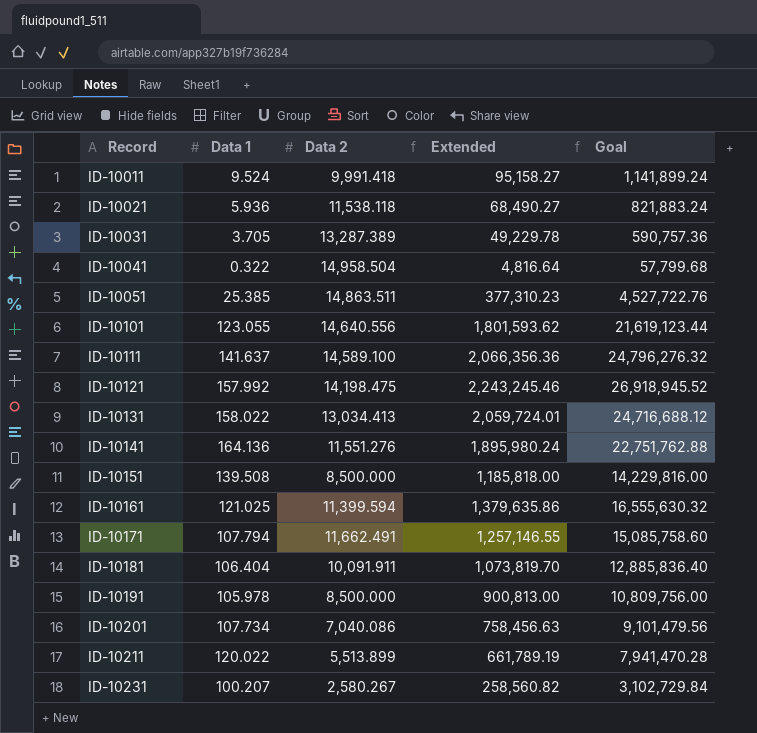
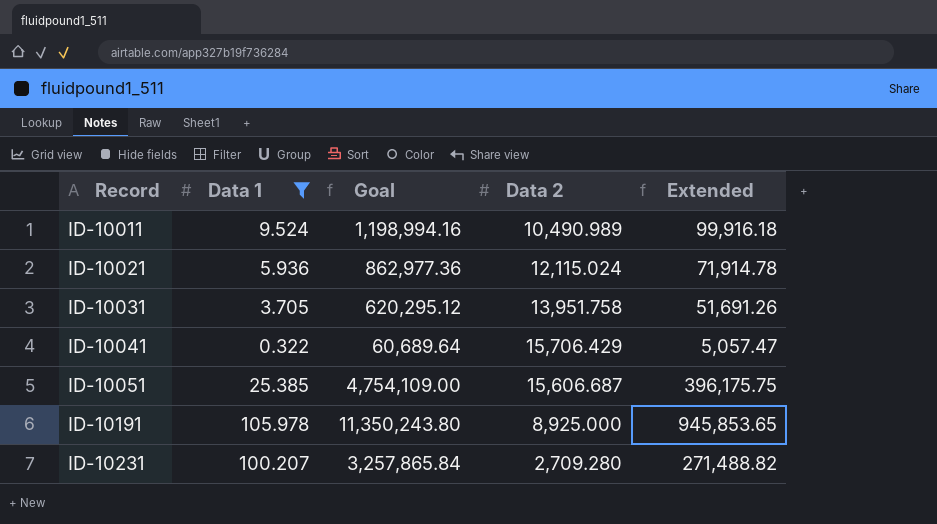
filter: none -> Data 1 <= 105.978
column Goal | position: 5 -> 3
ID-10011 | Goal: 1,141,899.24 -> 1,198,994.16
ID-10011 | Data 2: 9,991.418 -> 10,490.989
ID-10011 | Extended: 95,158.27 -> 99,916.18
ID-10021 | Goal: 821,883.24 -> 862,977.36
ID-10021 | Data 2: 11,538.118 -> 12,115.024
ID-10021 | Extended: 68,490.27 -> 71,914.78
ID-10031 | Goal: 590,757.36 -> 620,295.12
ID-10031 | Data 2: 13,287.389 -> 13,951.758
ID-10031 | Extended: 49,229.78 -> 51,691.26
ID-10041 | Goal: 57,799.68 -> 60,689.64
ID-10041 | Data 2: 14,958.504 -> 15,706.429
ID-10041 | Extended: 4,816.64 -> 5,057.47
ID-10051 | Goal: 4,527,722.76 -> 4,754,109.00
ID-10051 | Data 2: 14,863.511 -> 15,606.687
ID-10051 | Extended: 377,310.23 -> 396,175.75
ID-10191 | Goal: 10,809,756.00 -> 11,350,243.80
ID-10191 | Data 2: 8,500.000 -> 8,925.000
ID-10191 | Extended: 900,813.00 -> 945,853.65
ID-10231 | Goal: 3,102,729.84 -> 3,257,865.84
ID-10231 | Data 2: 2,580.267 -> 2,709.280
ID-10231 | Extended: 258,560.82 -> 271,488.82

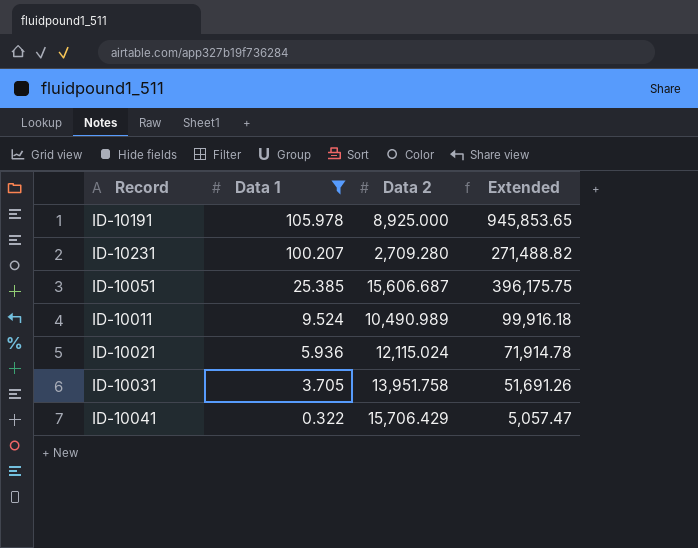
row order: Record ascending -> Data 1 descending
column Goal | formula: [Extended] * 12 -> none

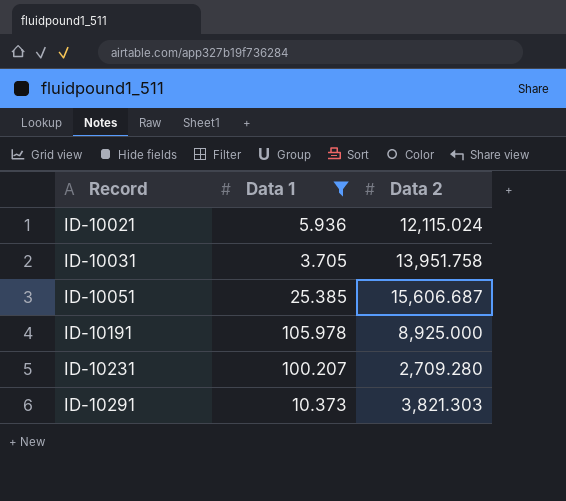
row order: Data 1 descending -> Record ascending
column Extended | formula: [Data 1] * [Data 2] -> none
row ID-10011: 9.524 | 10,490.989 | 99,916.18 -> none
row ID-10041: 0.322 | 15,706.429 | 5,057.47 -> none
row ID-10291: none -> 10.373 | 3,821.303

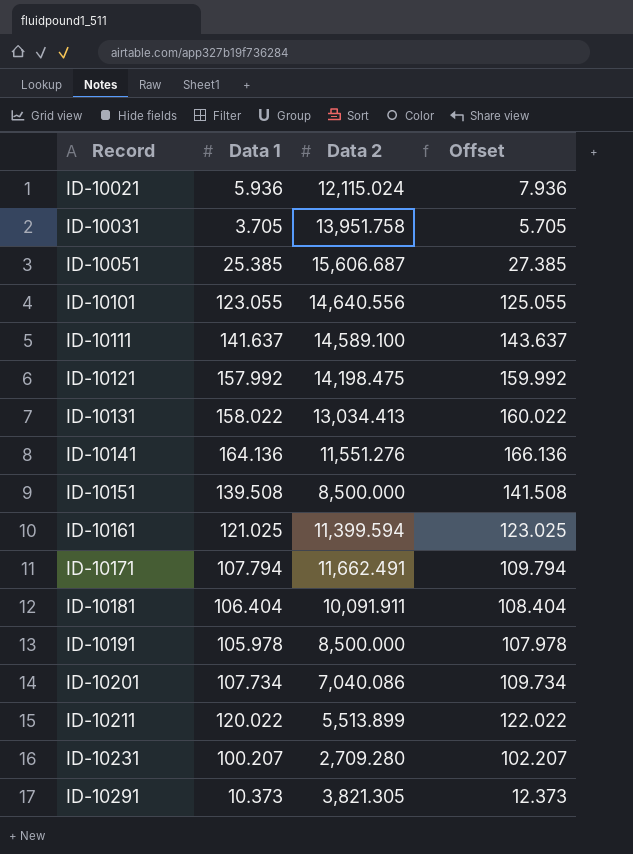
filter: Data 1 <= 105.978 -> none
column Offset | formula: none -> [Data 1] + 2
ID-10191 | Data 2: 8,925.000 -> 8,500.000
ID-10291 | Data 2: 3,821.303 -> 3,821.305

